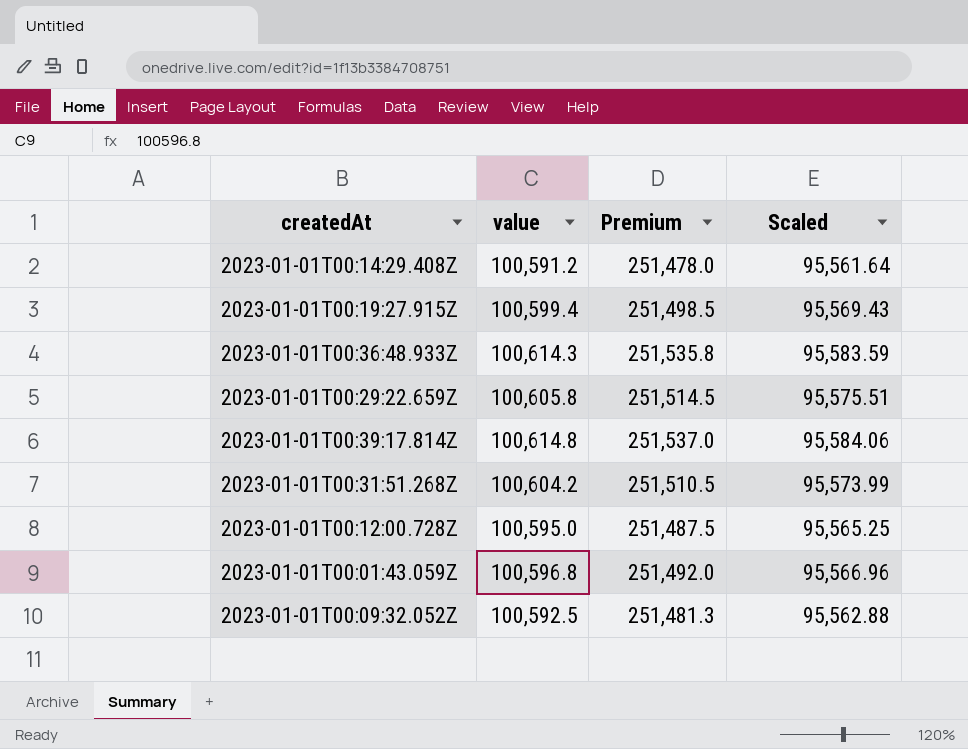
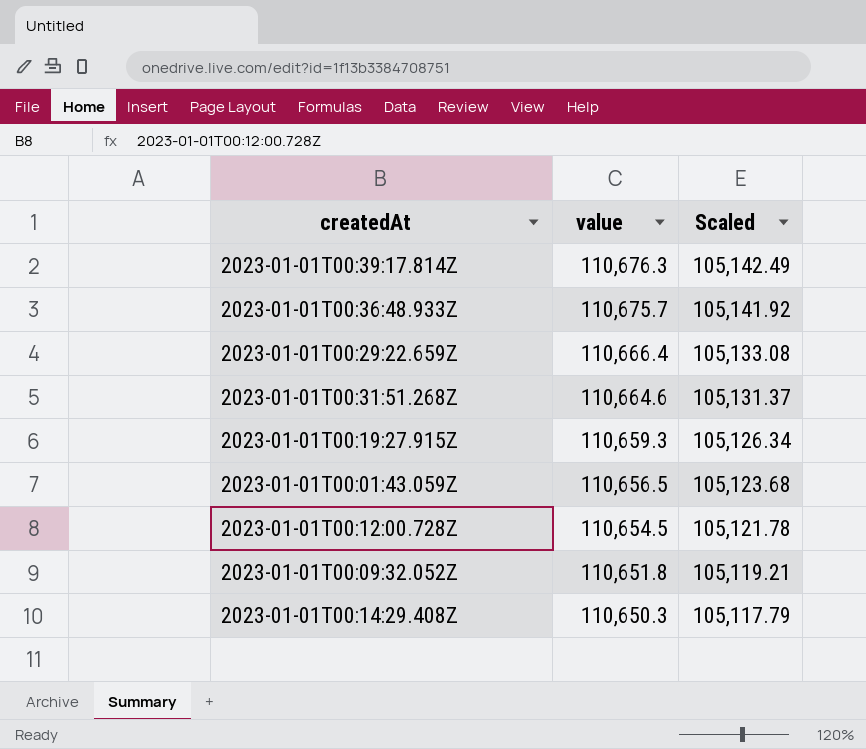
row order: none -> value descending
column Premium | formula: [value] * 2.5 -> none
2023-01-01T00:39:17.814Z | value: 100,614.8 -> 110,676.3
2023-01-01T00:39:17.814Z | Scaled: 95,584.06 -> 105,142.49
2023-01-01T00:36:48.933Z | value: 100,614.3 -> 110,675.7
2023-01-01T00:36:48.933Z | Scaled: 95,583.59 -> 105,141.92
2023-01-01T00:29:22.659Z | value: 100,605.8 -> 110,666.4
2023-01-01T00:29:22.659Z | Scaled: 95,575.51 -> 105,133.08
2023-01-01T00:31:51.268Z | value: 100,604.2 -> 110,664.6
2023-01-01T00:31:51.268Z | Scaled: 95,573.99 -> 105,131.37
2023-01-01T00:19:27.915Z | value: 100,599.4 -> 110,659.3
2023-01-01T00:19:27.915Z | Scaled: 95,569.43 -> 105,126.34
2023-01-01T00:01:43.059Z | value: 100,596.8 -> 110,656.5
2023-01-01T00:01:43.059Z | Scaled: 95,566.96 -> 105,123.68
2023-01-01T00:12:00.728Z | value: 100,595.0 -> 110,654.5
2023-01-01T00:12:00.728Z | Scaled: 95,565.25 -> 105,121.78
2023-01-01T00:09:32.052Z | value: 100,592.5 -> 110,651.8
2023-01-01T00:09:32.052Z | Scaled: 95,562.88 -> 105,119.21
2023-01-01T00:14:29.408Z | value: 100,591.2 -> 110,650.3
2023-01-01T00:14:29.408Z | Scaled: 95,561.64 -> 105,117.79

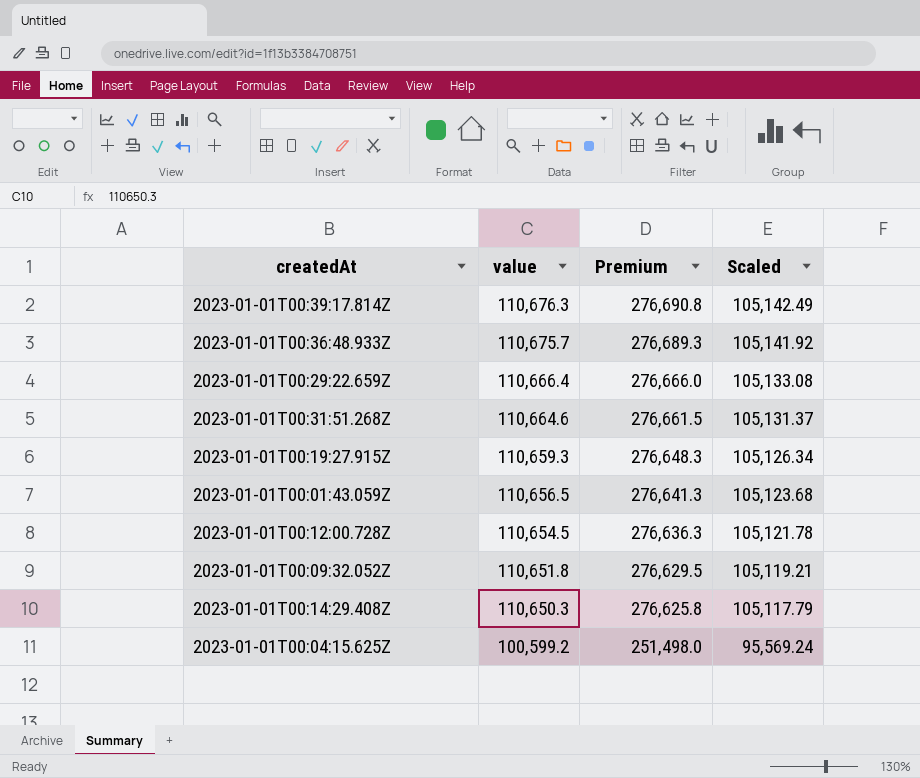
column Premium | formula: none -> [value] * 2.5
row 2023-01-01T00:04:15.625Z: none -> 100,599.2 | 251,498.0 | 95,569.24

